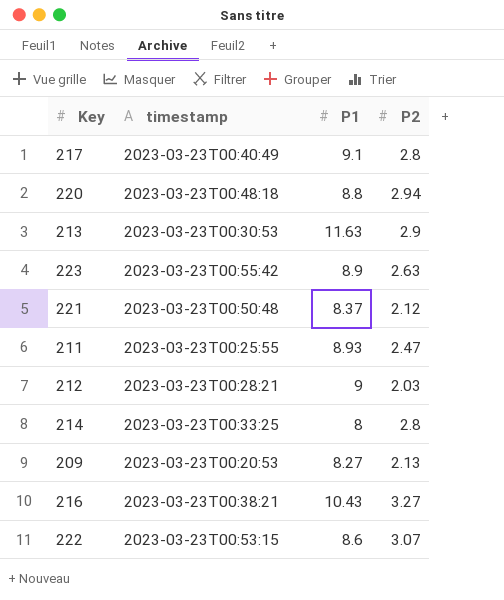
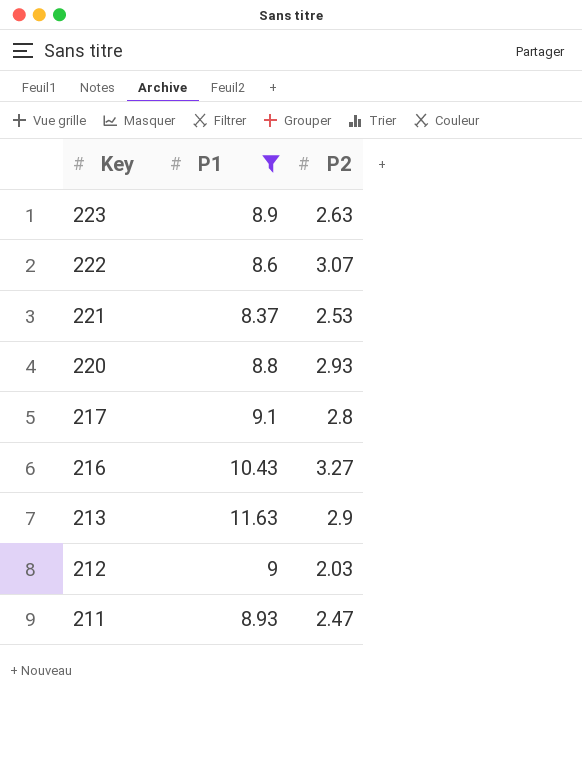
filter: none -> P1 >= 8.37
row order: none -> Key descending
column timestamp | position: 2 -> none
221 | P2: 2.12 -> 2.53
220 | P2: 2.94 -> 2.93

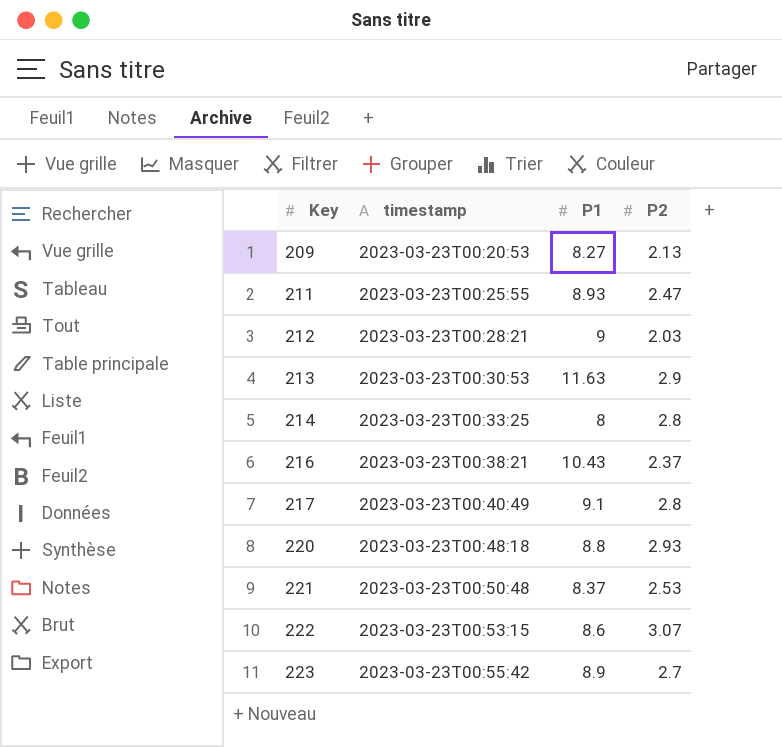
filter: P1 >= 8.37 -> none
row order: Key descending -> Key ascending
column timestamp | position: none -> 2
216 | P2: 3.27 -> 2.37
223 | P2: 2.63 -> 2.7

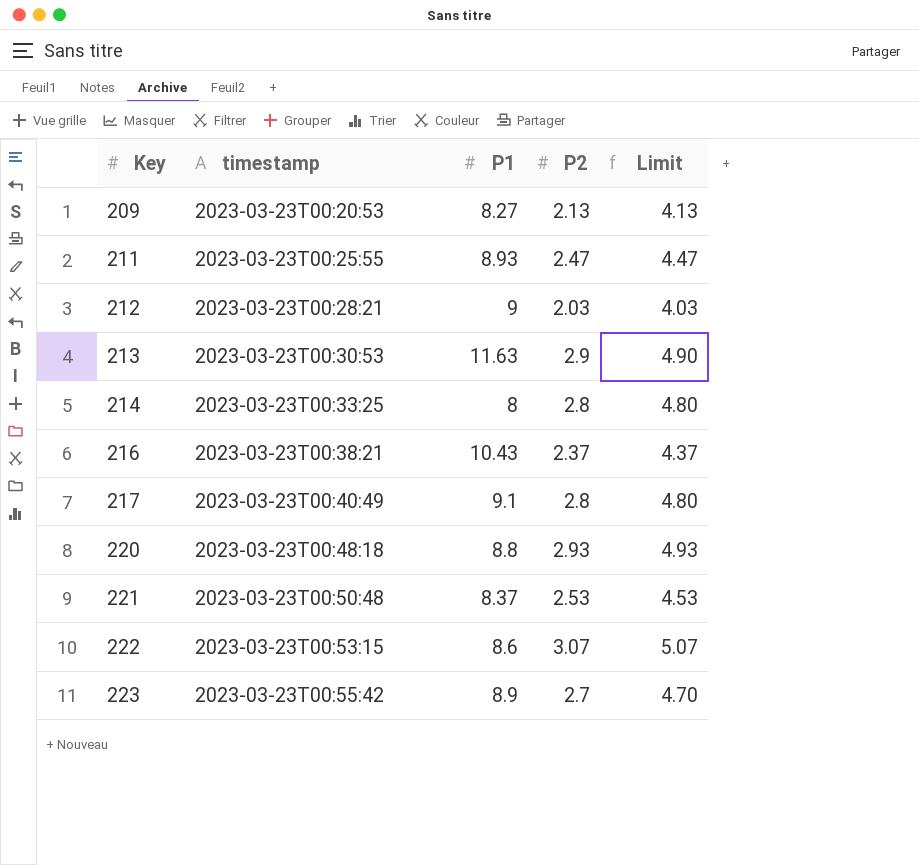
column Limit | formula: none -> [P2] + 2

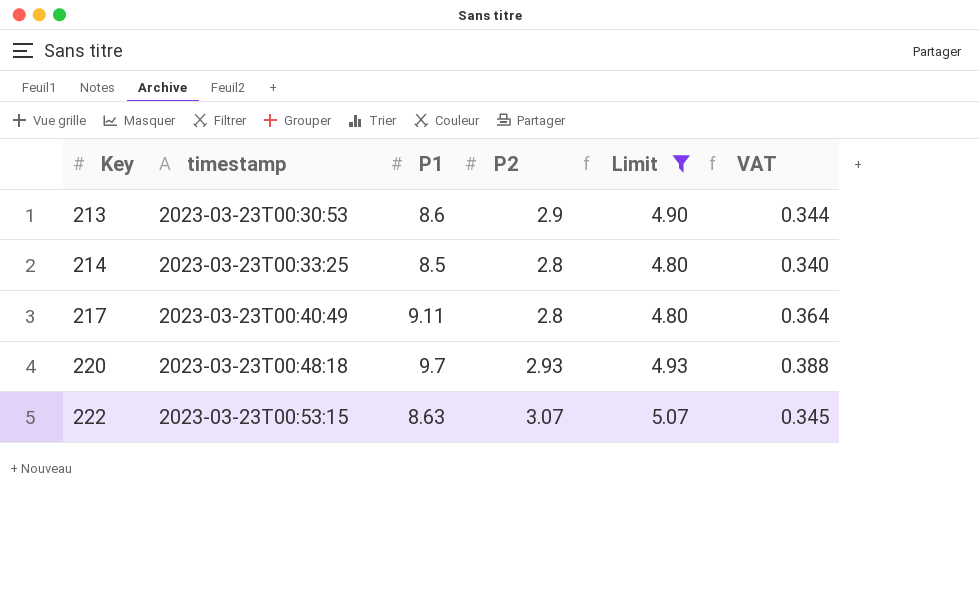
filter: none -> Limit >= 4.80
column VAT | formula: none -> [P1] * 0.04
213 | P1: 11.63 -> 8.6
214 | P1: 8 -> 8.5
217 | P1: 9.1 -> 9.11
220 | P1: 8.8 -> 9.7
222 | P1: 8.6 -> 8.63

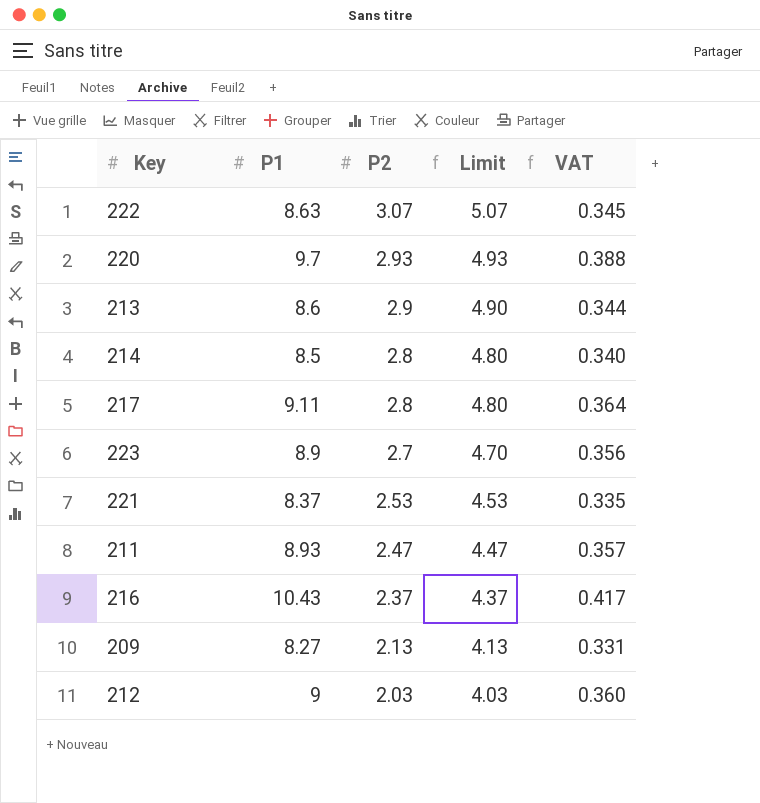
filter: Limit >= 4.80 -> none
row order: Key ascending -> P2 descending
column timestamp | position: 2 -> none

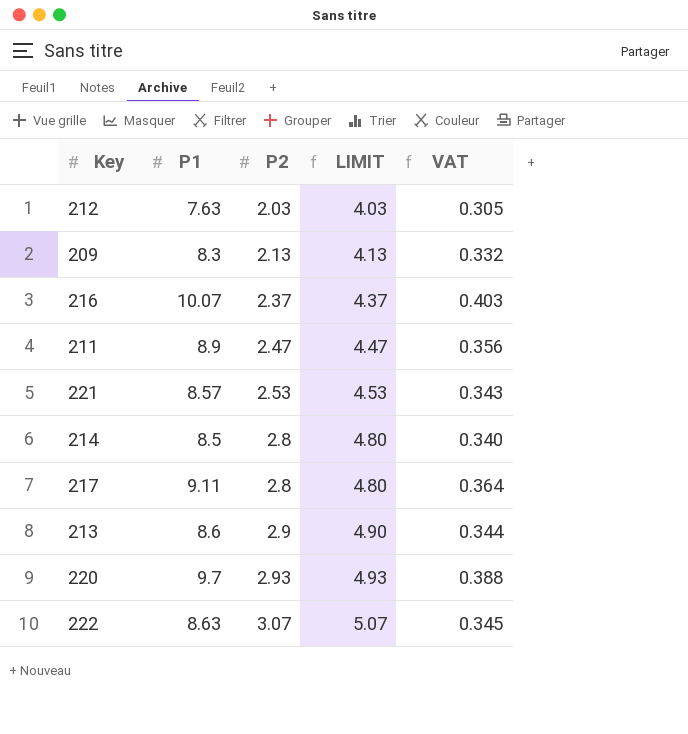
row order: P2 descending -> P2 ascending
column name: Limit -> LIMIT
row 223: 8.9 | 2.7 | 4.70 | 0.356 -> none
212 | P1: 9 -> 7.63
212 | VAT: 0.360 -> 0.305
209 | P1: 8.27 -> 8.3
209 | VAT: 0.331 -> 0.332
216 | P1: 10.43 -> 10.07
216 | VAT: 0.417 -> 0.403
211 | P1: 8.93 -> 8.9
211 | VAT: 0.357 -> 0.356
221 | P1: 8.37 -> 8.57
221 | VAT: 0.335 -> 0.343

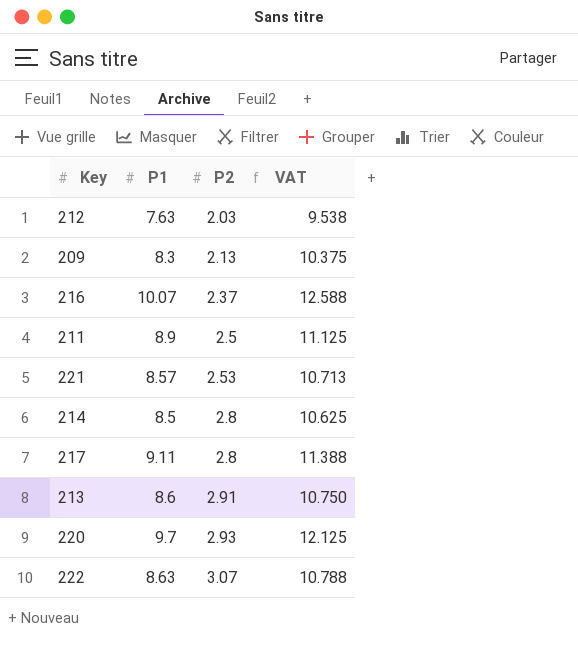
column LIMIT | formula: [P2] + 2 -> none
column VAT | formula: [P1] * 0.04 -> [P1] * 1.25
211 | P2: 2.47 -> 2.5
213 | P2: 2.9 -> 2.91

